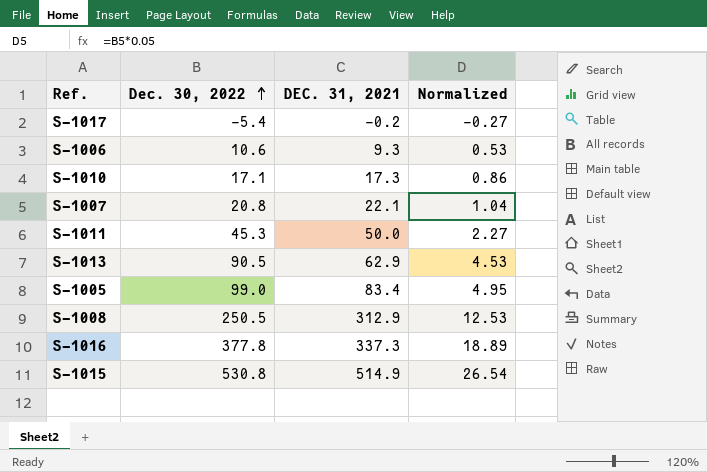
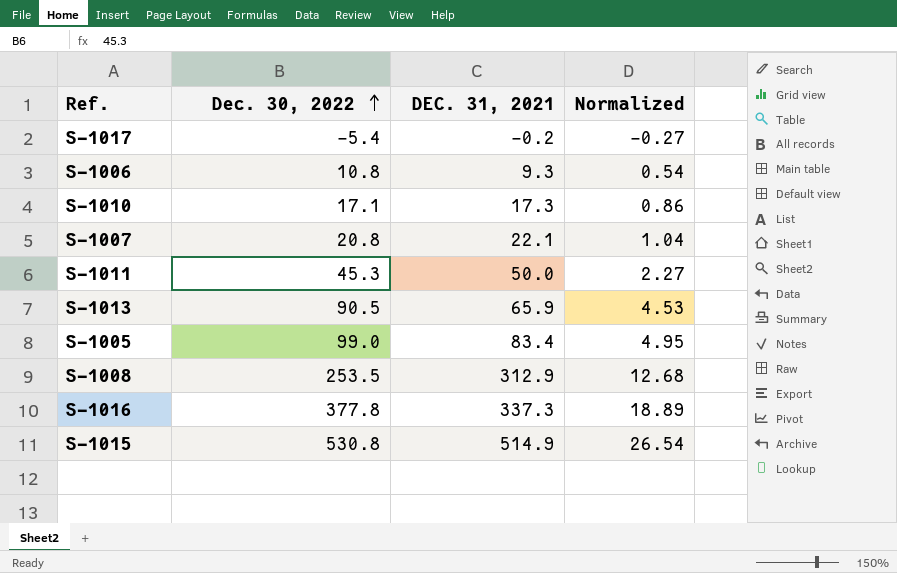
S-1006 | Dec. 30, 2022: 10.6 -> 10.8
S-1006 | Normalized: 0.53 -> 0.54
S-1013 | DEC. 31, 2021: 62.9 -> 65.9
S-1008 | Dec. 30, 2022: 250.5 -> 253.5
S-1008 | Normalized: 12.53 -> 12.68

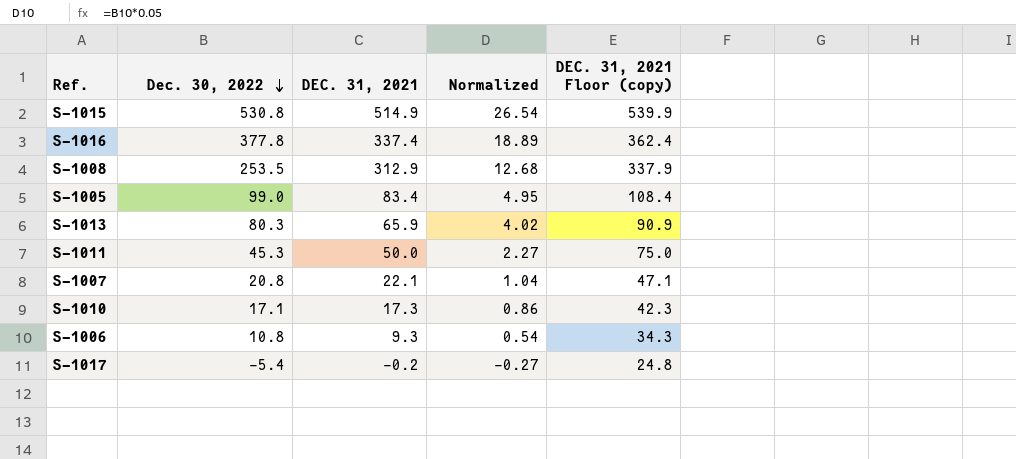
row order: Dec. 30, 2022 ascending -> Dec. 30, 2022 descending
column DEC. 31, 2021 Floor (copy) | formula: none -> [DEC. 31, 2021] + 25
S-1016 | DEC. 31, 2021: 337.3 -> 337.4
S-1013 | Dec. 30, 2022: 90.5 -> 80.3
S-1013 | Normalized: 4.53 -> 4.02

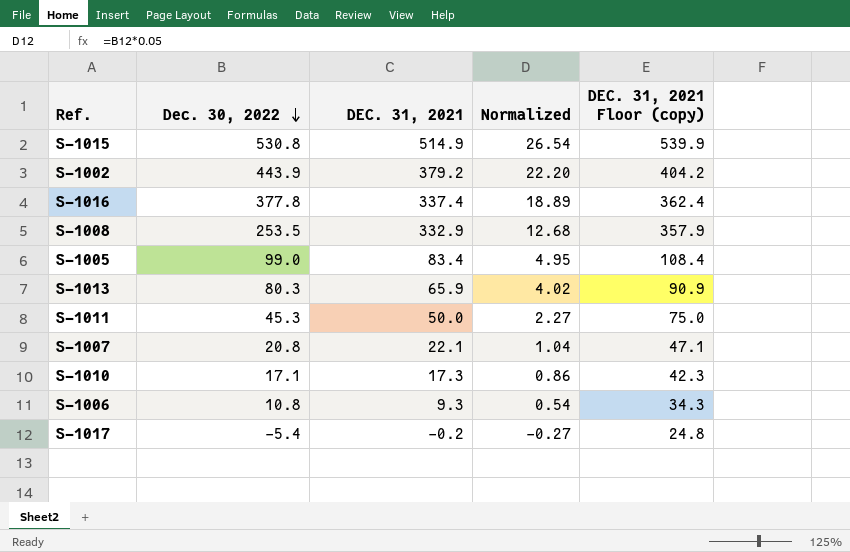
row S-1002: none -> 443.9 | 379.2 | 22.20 | 404.2
S-1008 | DEC. 31, 2021: 312.9 -> 332.9
S-1008 | DEC. 31, 2021 Floor (copy): 337.9 -> 357.9

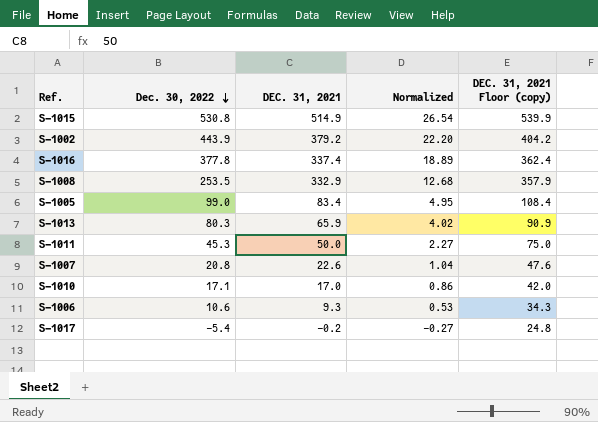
S-1007 | DEC. 31, 2021: 22.1 -> 22.6
S-1007 | DEC. 31, 2021 Floor (copy): 47.1 -> 47.6
S-1010 | DEC. 31, 2021: 17.3 -> 17.0
S-1010 | DEC. 31, 2021 Floor (copy): 42.3 -> 42.0
S-1006 | Dec. 30, 2022: 10.8 -> 10.6
S-1006 | Normalized: 0.54 -> 0.53

